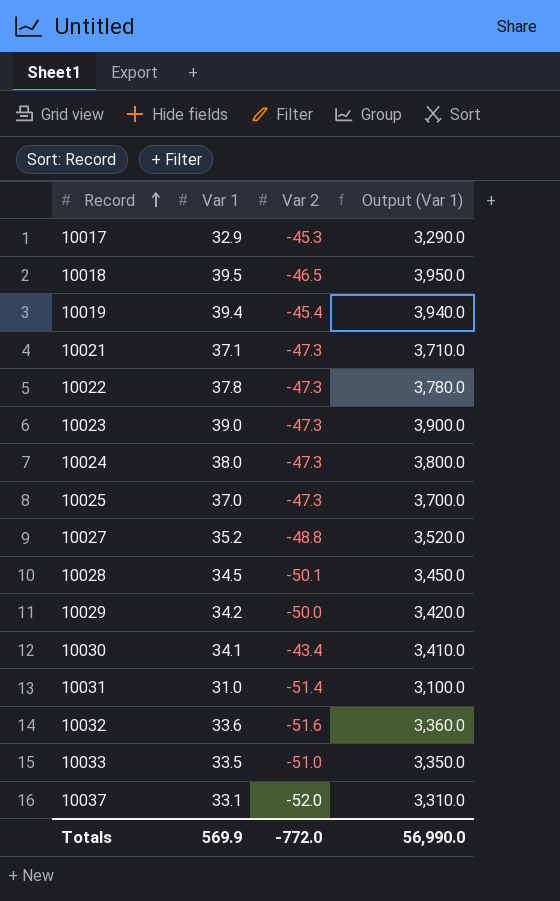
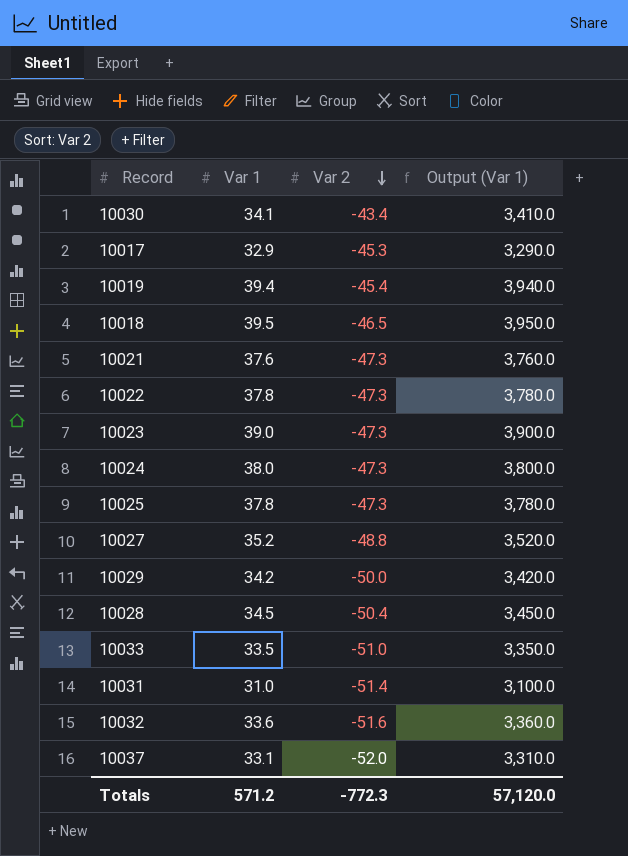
row order: Record ascending -> Var 2 descending
10021 | Var 1: 37.1 -> 37.6
10021 | Output (Var 1): 3,710.0 -> 3,760.0
10025 | Var 1: 37.0 -> 37.8
10025 | Output (Var 1): 3,700.0 -> 3,780.0
10028 | Var 2: -50.1 -> -50.4
Totals | Var 1: 569.9 -> 571.2
Totals | Var 2: -772.0 -> -772.3
Totals | Output (Var 1): 56,990.0 -> 57,120.0

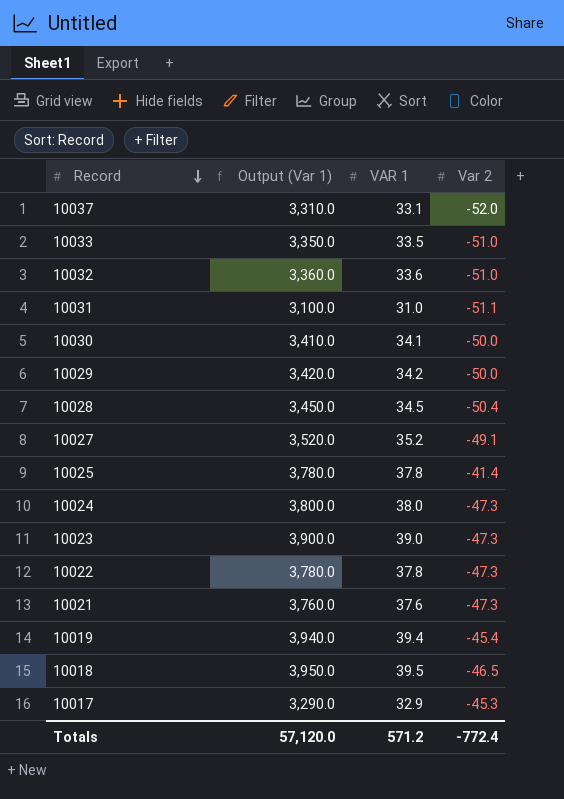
row order: Var 2 descending -> Record descending
column Output (Var 1) | position: 4 -> 2
column name: Var 1 -> VAR 1
10032 | Var 2: -51.6 -> -51.0
10031 | Var 2: -51.4 -> -51.1
10030 | Var 2: -43.4 -> -50.0
10027 | Var 2: -48.8 -> -49.1
10025 | Var 2: -47.3 -> -41.4
Totals | Var 2: -772.3 -> -772.4

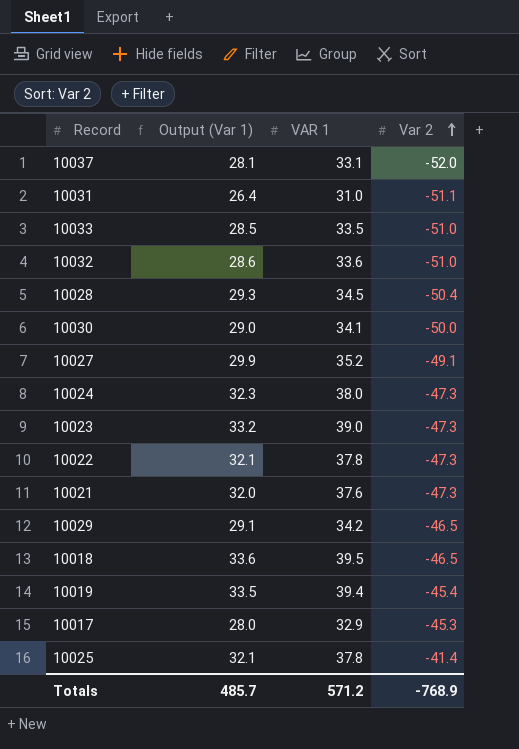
row order: Record descending -> Var 2 ascending
column Output (Var 1) | formula: [VAR 1] * 100 -> [VAR 1] * 0.85
10029 | Var 2: -50.0 -> -46.5
Totals | Output (Var 1): 57,120.0 -> 485.7
Totals | Var 2: -772.4 -> -768.9

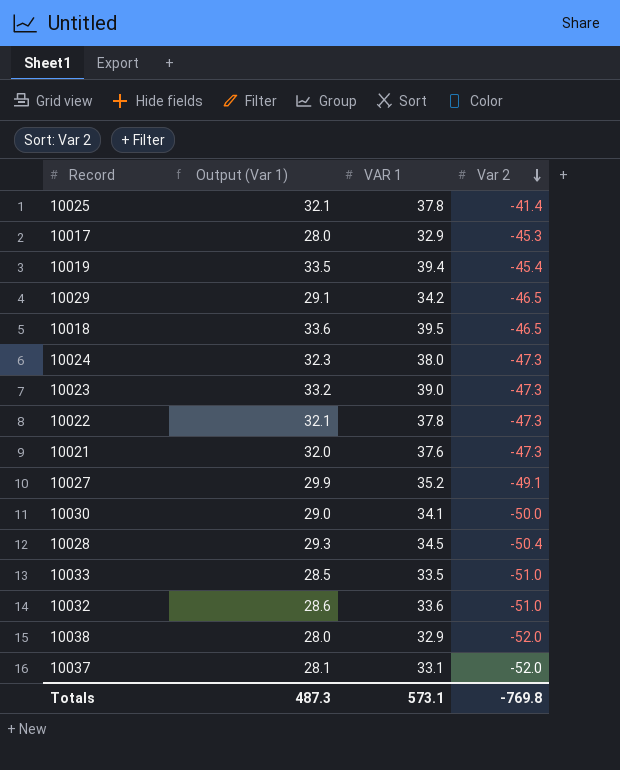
row order: Var 2 ascending -> Var 2 descending
row 10031: 26.4 | 31.0 | -51.1 -> none
row 10038: none -> 28.0 | 32.9 | -52.0
Totals | Output (Var 1): 485.7 -> 487.3
Totals | VAR 1: 571.2 -> 573.1
Totals | Var 2: -768.9 -> -769.8

